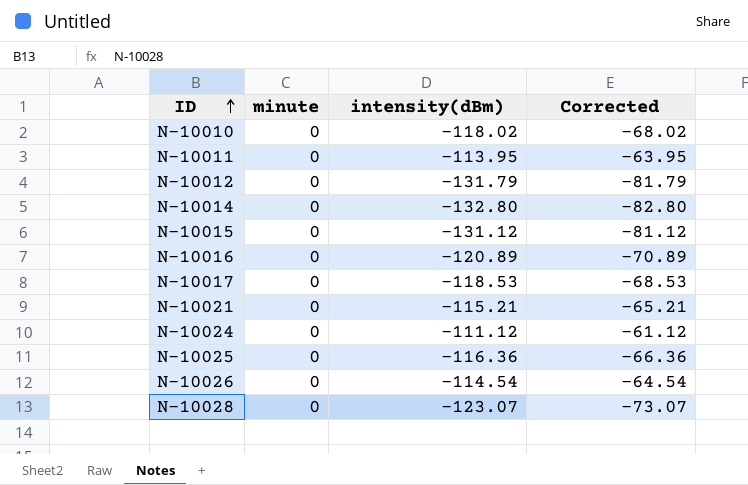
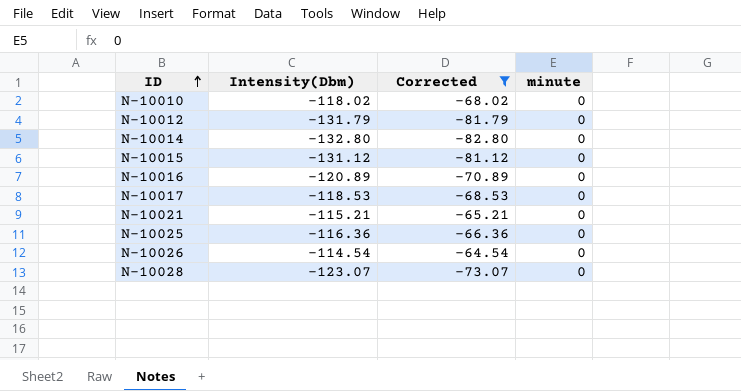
filter: none -> Corrected <= -64.54
column name: intensity(dBm) -> Intensity(Dbm)
column minute | position: 2 -> 4

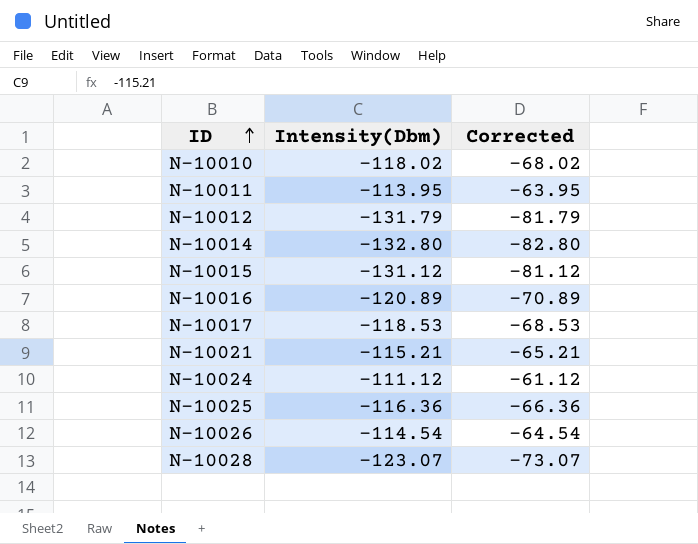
filter: Corrected <= -64.54 -> none
column minute | position: 4 -> none

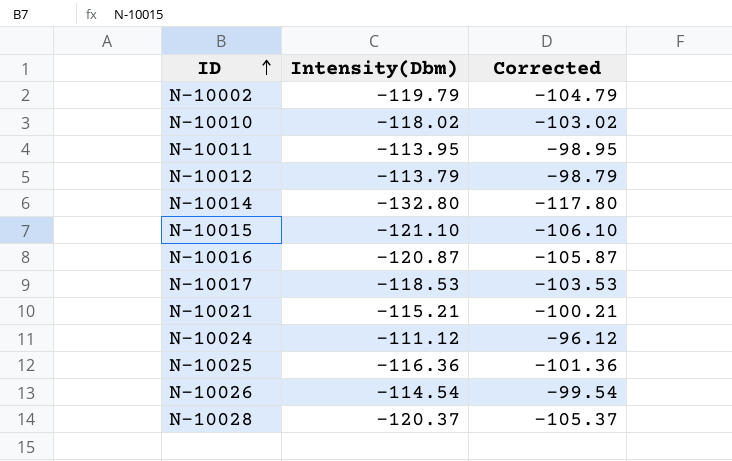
column Corrected | formula: [Intensity(Dbm)] + 50 -> [Intensity(Dbm)] + 15
row N-10002: none -> -119.79 | -104.79
N-10012 | Intensity(Dbm): -131.79 -> -113.79
N-10015 | Intensity(Dbm): -131.12 -> -121.10
N-10016 | Intensity(Dbm): -120.89 -> -120.87
N-10028 | Intensity(Dbm): -123.07 -> -120.37

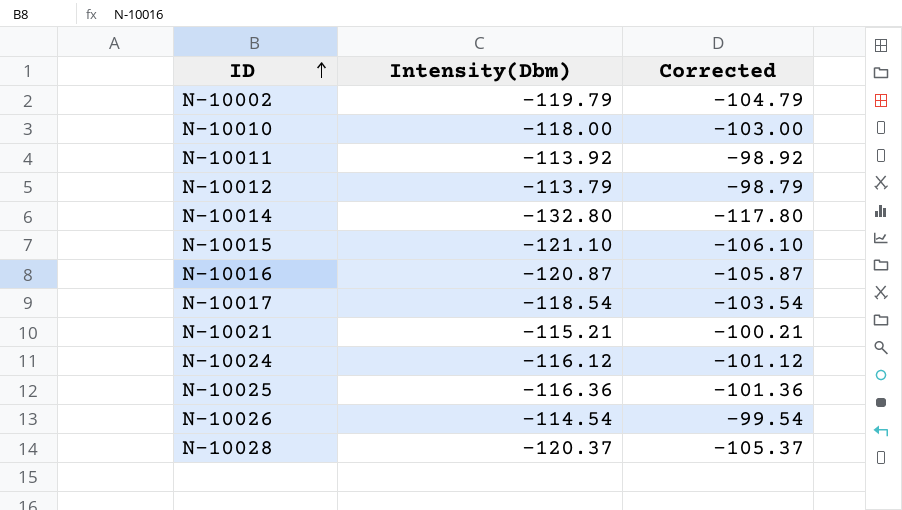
N-10010 | Intensity(Dbm): -118.02 -> -118.00
N-10010 | Corrected: -103.02 -> -103.00
N-10011 | Intensity(Dbm): -113.95 -> -113.92
N-10011 | Corrected: -98.95 -> -98.92
N-10017 | Intensity(Dbm): -118.53 -> -118.54
N-10017 | Corrected: -103.53 -> -103.54
N-10024 | Intensity(Dbm): -111.12 -> -116.12
N-10024 | Corrected: -96.12 -> -101.12

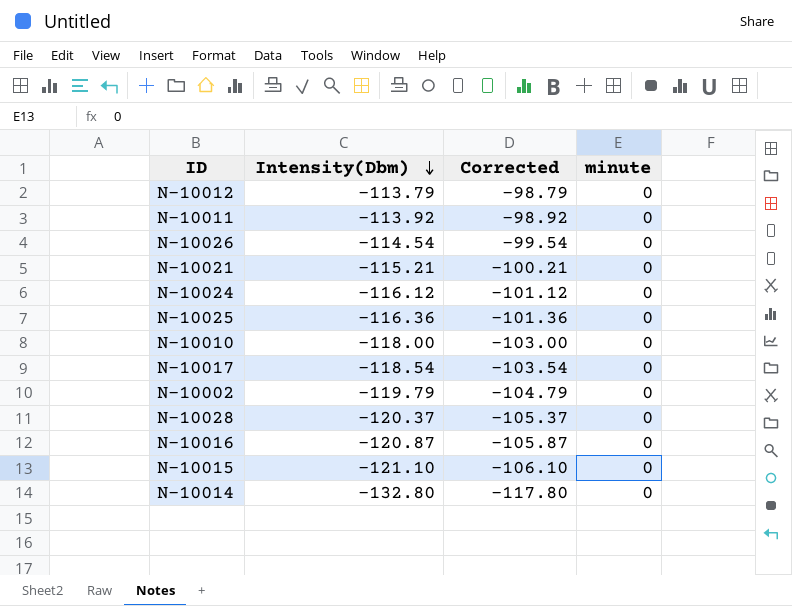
row order: ID ascending -> Intensity(Dbm) descending
column minute | position: none -> 4

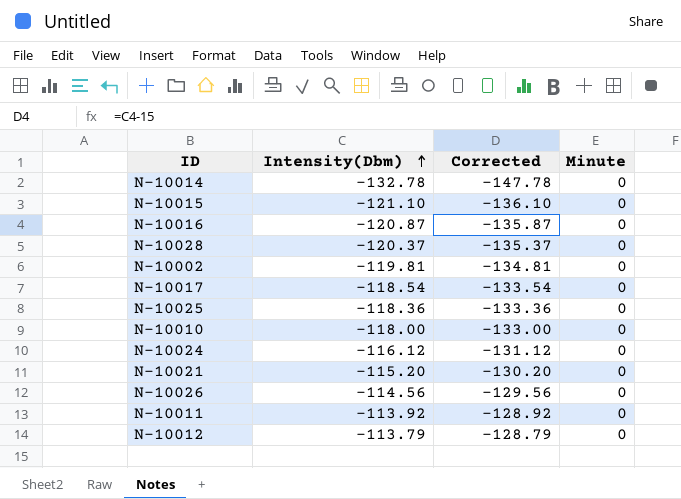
row order: Intensity(Dbm) descending -> Intensity(Dbm) ascending
column Corrected | formula: [Intensity(Dbm)] + 15 -> [Intensity(Dbm)] - 15
column name: minute -> Minute
N-10014 | Intensity(Dbm): -132.80 -> -132.78
N-10002 | Intensity(Dbm): -119.79 -> -119.81
N-10025 | Intensity(Dbm): -116.36 -> -118.36
N-10021 | Intensity(Dbm): -115.21 -> -115.20
N-10026 | Intensity(Dbm): -114.54 -> -114.56

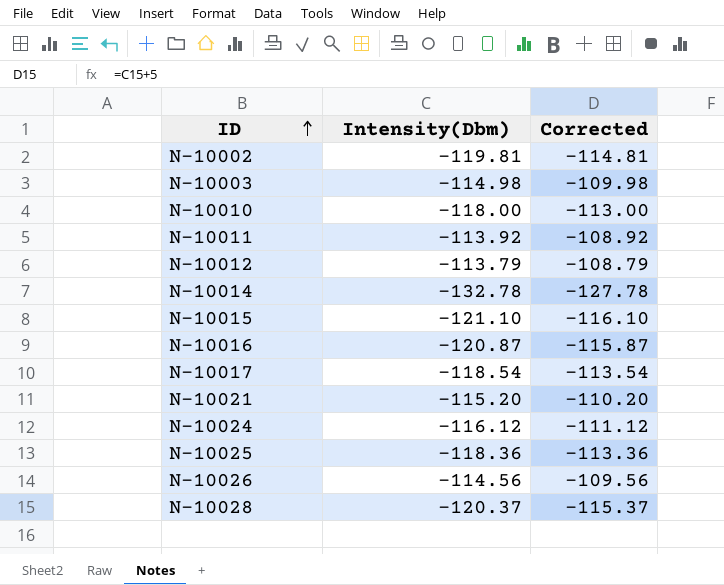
row order: Intensity(Dbm) ascending -> ID ascending
column Minute | position: 4 -> none
column Corrected | formula: [Intensity(Dbm)] - 15 -> [Intensity(Dbm)] + 5
row N-10003: none -> -114.98 | -109.98

